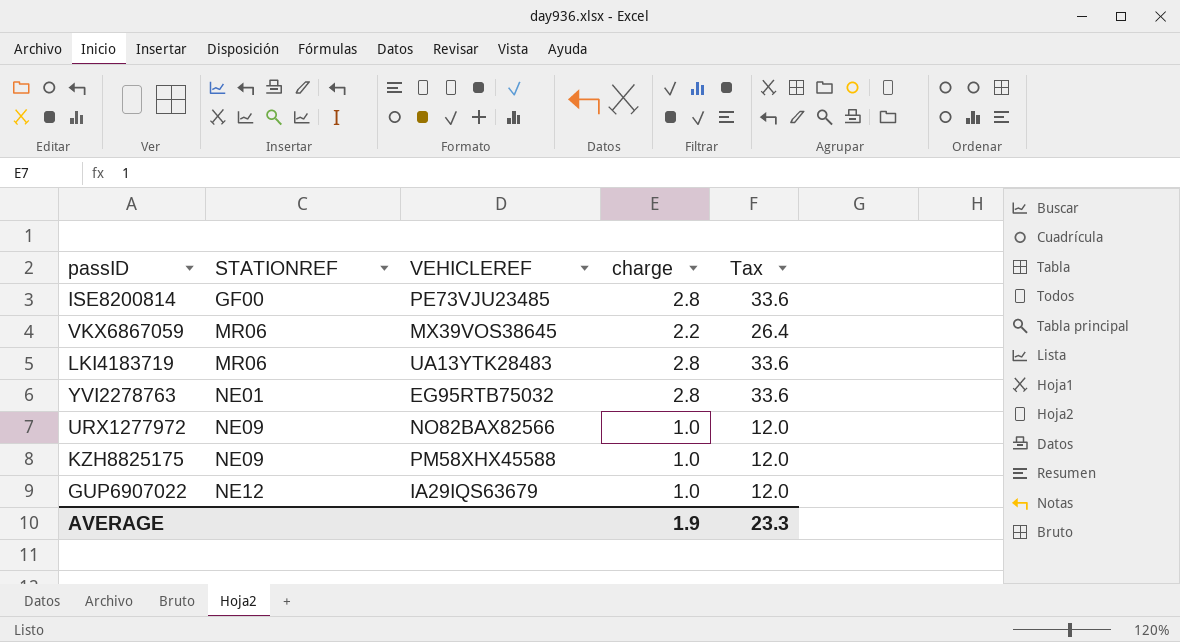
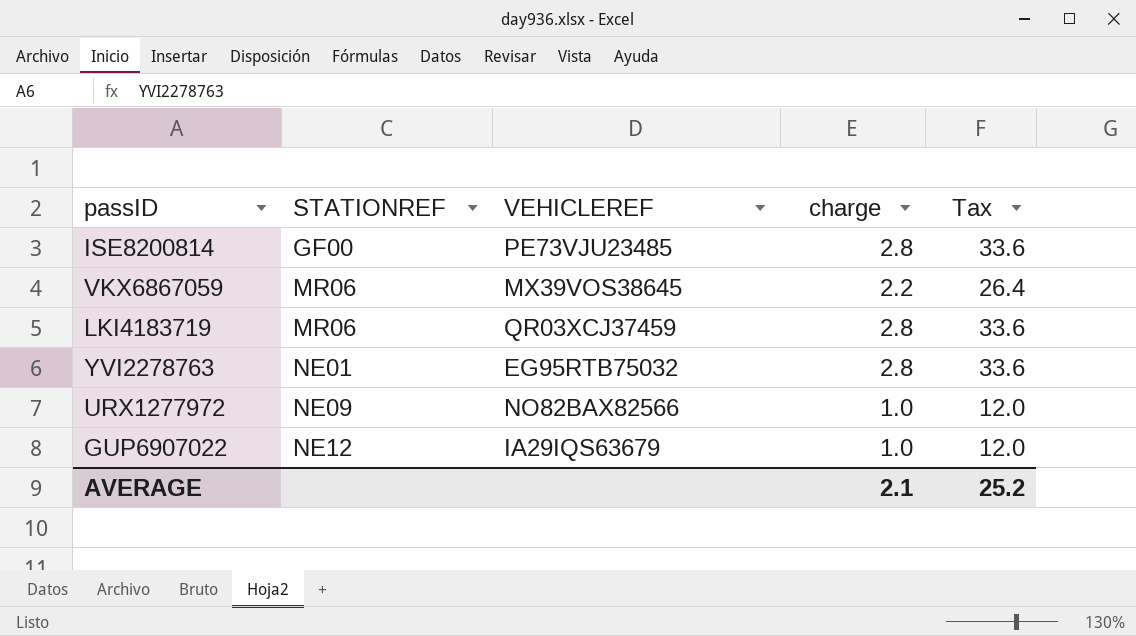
row KZH8825175: NE09 | PM58XHX45588 | 1.0 | 12.0 -> none
LKI4183719 | VEHICLEREF: UA13YTK28483 -> QR03XCJ37459
AVERAGE | charge: 1.9 -> 2.1
AVERAGE | Tax: 23.3 -> 25.2

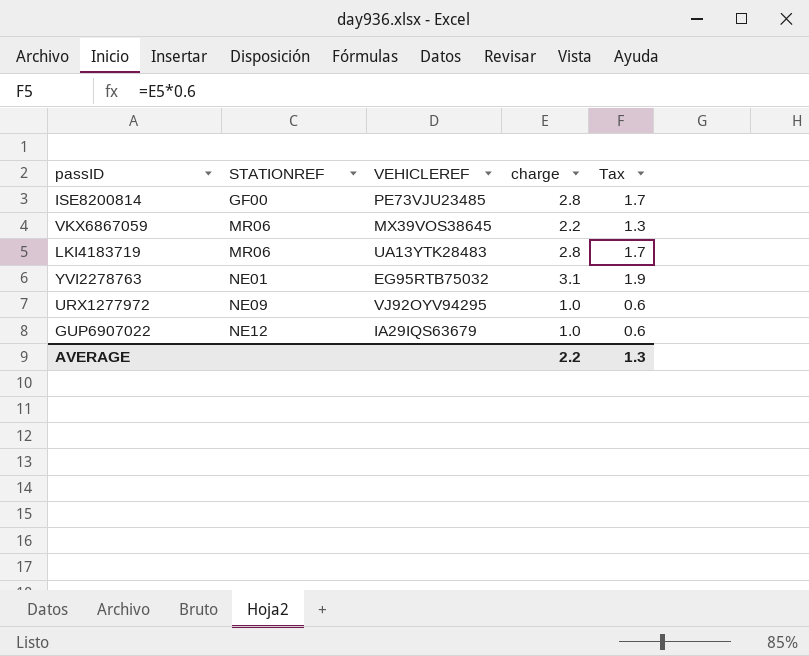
column Tax | formula: [charge] * 12 -> [charge] * 0.6
LKI4183719 | VEHICLEREF: QR03XCJ37459 -> UA13YTK28483
YVI2278763 | charge: 2.8 -> 3.1
URX1277972 | VEHICLEREF: NO82BAX82566 -> VJ92OYV94295
AVERAGE | charge: 2.1 -> 2.2
AVERAGE | Tax: 25.2 -> 1.3

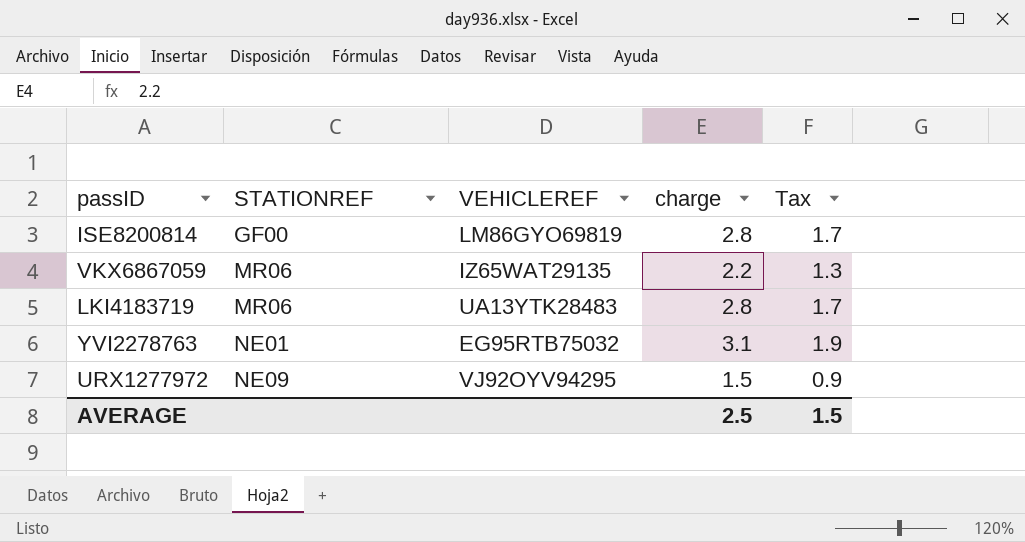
row GUP6907022: NE12 | IA29IQS63679 | 1.0 | 0.6 -> none
ISE8200814 | VEHICLEREF: PE73VJU23485 -> LM86GYO69819
VKX6867059 | VEHICLEREF: MX39VOS38645 -> IZ65WAT29135
URX1277972 | charge: 1.0 -> 1.5
URX1277972 | Tax: 0.6 -> 0.9
AVERAGE | charge: 2.2 -> 2.5
AVERAGE | Tax: 1.3 -> 1.5

